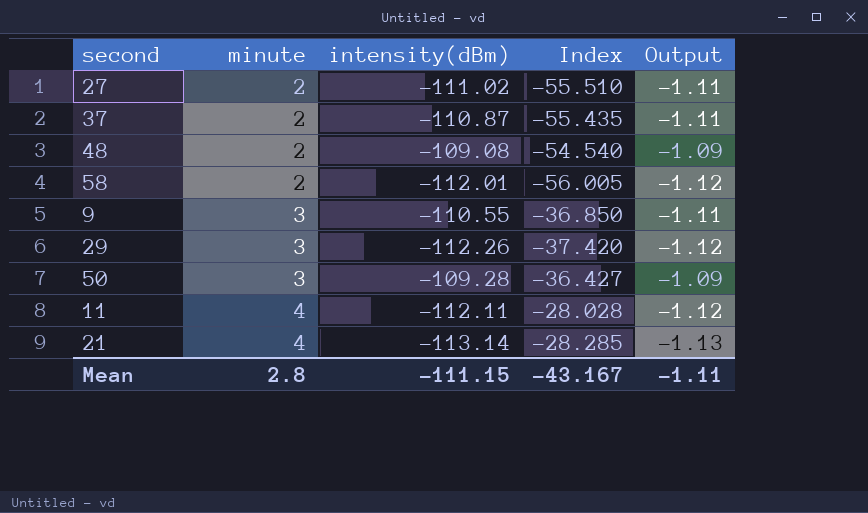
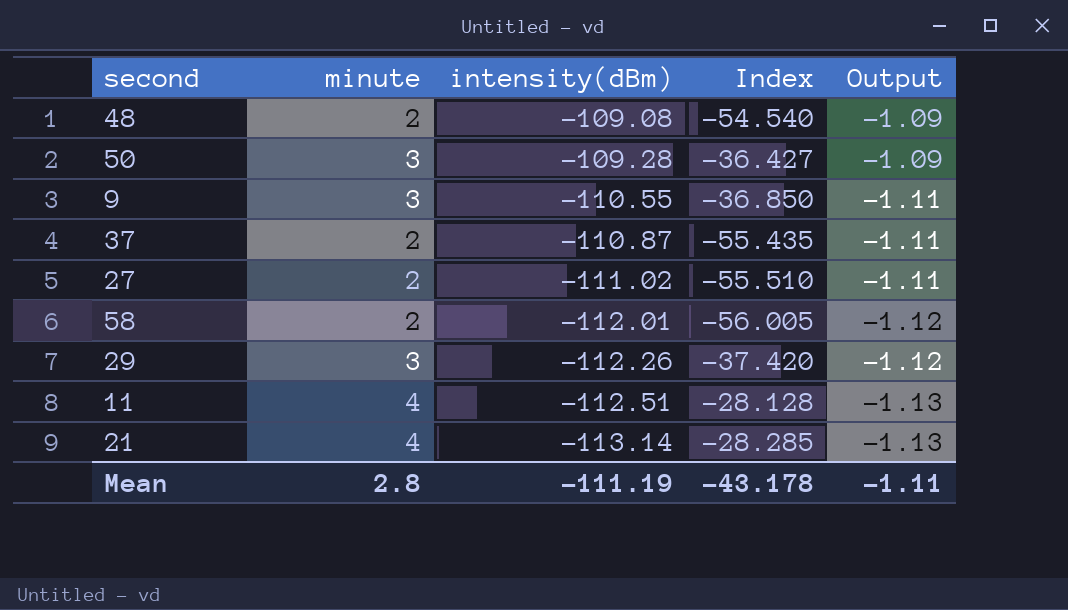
row order: minute ascending -> intensity(dBm) descending
11 | intensity(dBm): -112.11 -> -112.51
11 | Index: -28.028 -> -28.128
11 | Output: -1.12 -> -1.13
Mean | intensity(dBm): -111.15 -> -111.19
Mean | Index: -43.167 -> -43.178

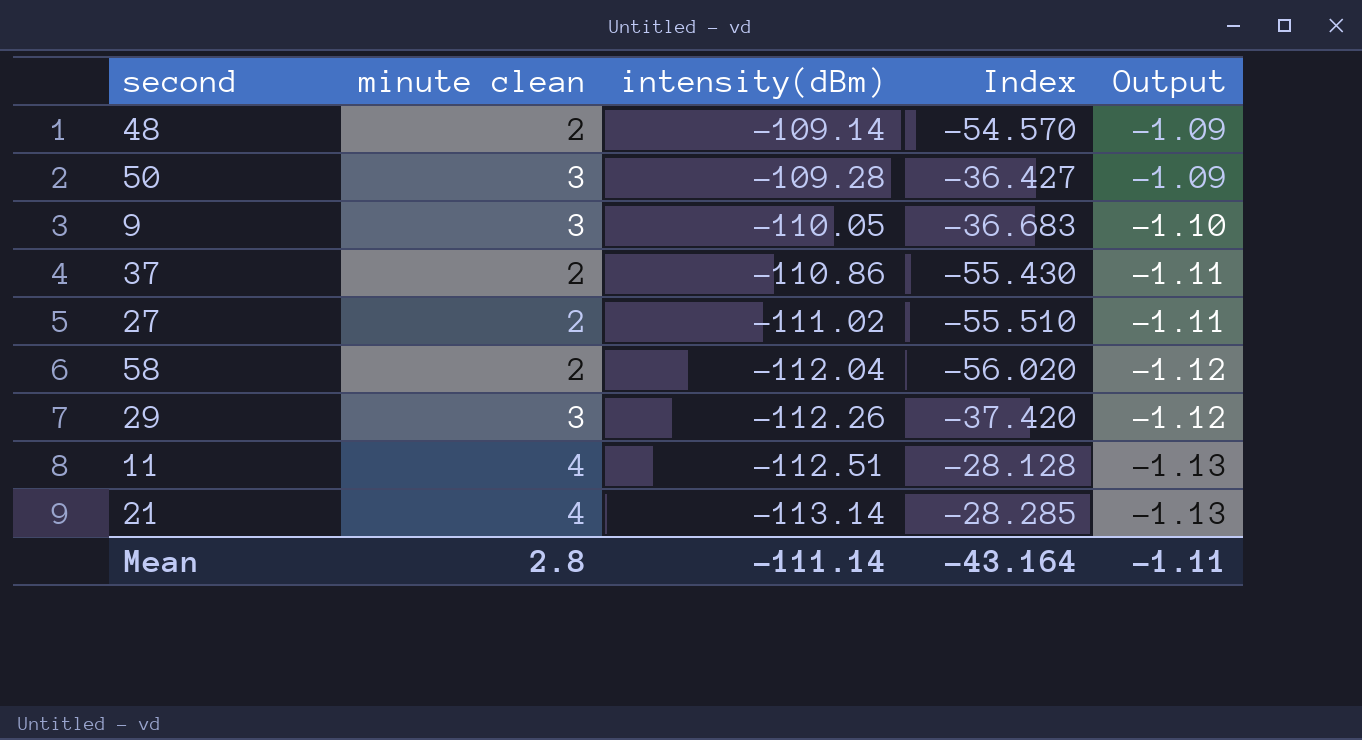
column name: minute -> minute clean
48 | intensity(dBm): -109.08 -> -109.14
48 | Index: -54.540 -> -54.570
9 | intensity(dBm): -110.55 -> -110.05
9 | Index: -36.850 -> -36.683
9 | Output: -1.11 -> -1.10
37 | intensity(dBm): -110.87 -> -110.86
37 | Index: -55.435 -> -55.430
58 | intensity(dBm): -112.01 -> -112.04
58 | Index: -56.005 -> -56.020
Mean | intensity(dBm): -111.19 -> -111.14
Mean | Index: -43.178 -> -43.164

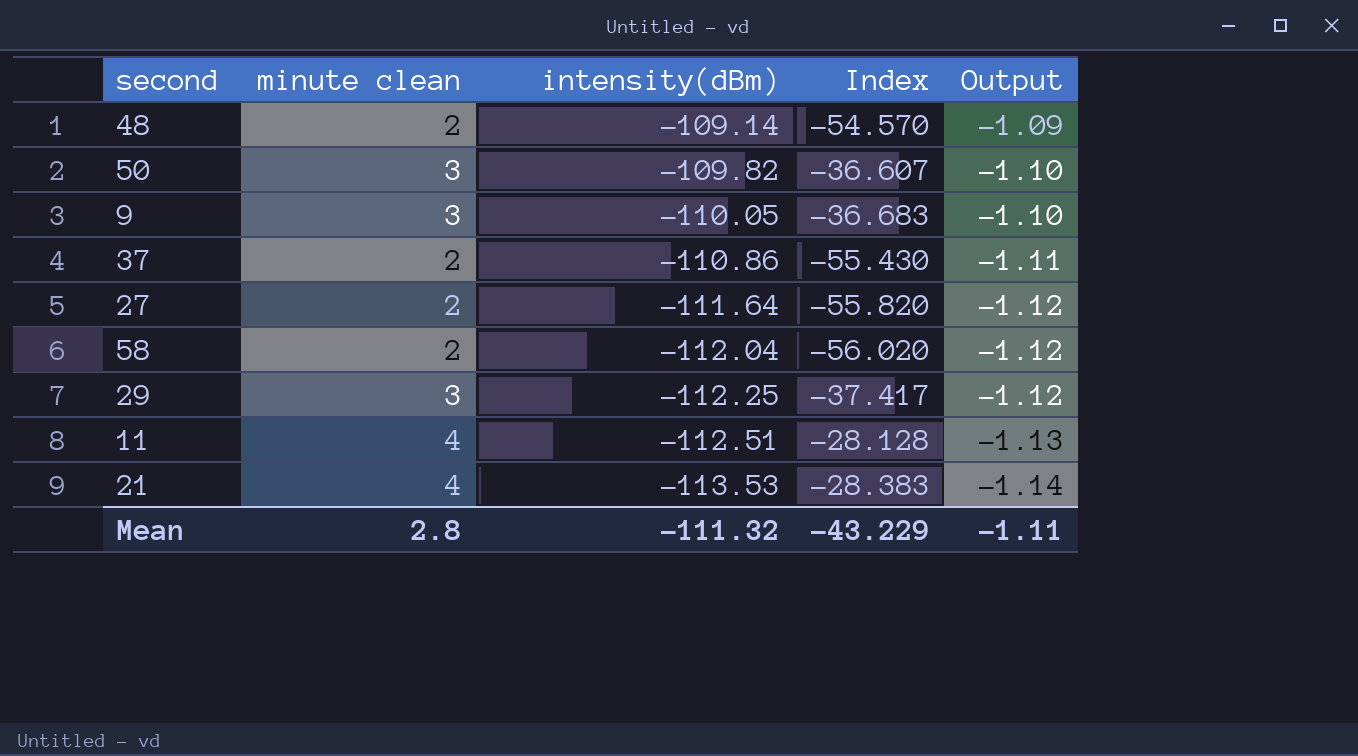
50 | intensity(dBm): -109.28 -> -109.82
50 | Index: -36.427 -> -36.607
50 | Output: -1.09 -> -1.10
27 | intensity(dBm): -111.02 -> -111.64
27 | Index: -55.510 -> -55.820
27 | Output: -1.11 -> -1.12
29 | intensity(dBm): -112.26 -> -112.25
29 | Index: -37.420 -> -37.417
21 | intensity(dBm): -113.14 -> -113.53
21 | Index: -28.285 -> -28.383
21 | Output: -1.13 -> -1.14
Mean | intensity(dBm): -111.14 -> -111.32
Mean | Index: -43.164 -> -43.229

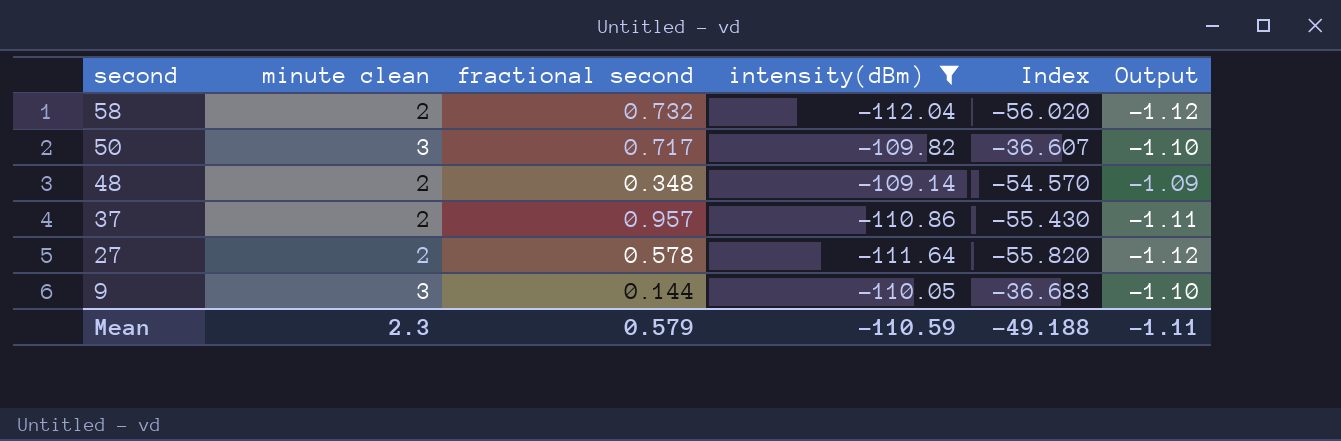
filter: none -> intensity(dBm) >= -112.04
row order: intensity(dBm) descending -> second descending
column fractional second | position: none -> 3
Mean | minute clean: 2.8 -> 2.3
Mean | intensity(dBm): -111.32 -> -110.59
Mean | Index: -43.229 -> -49.188

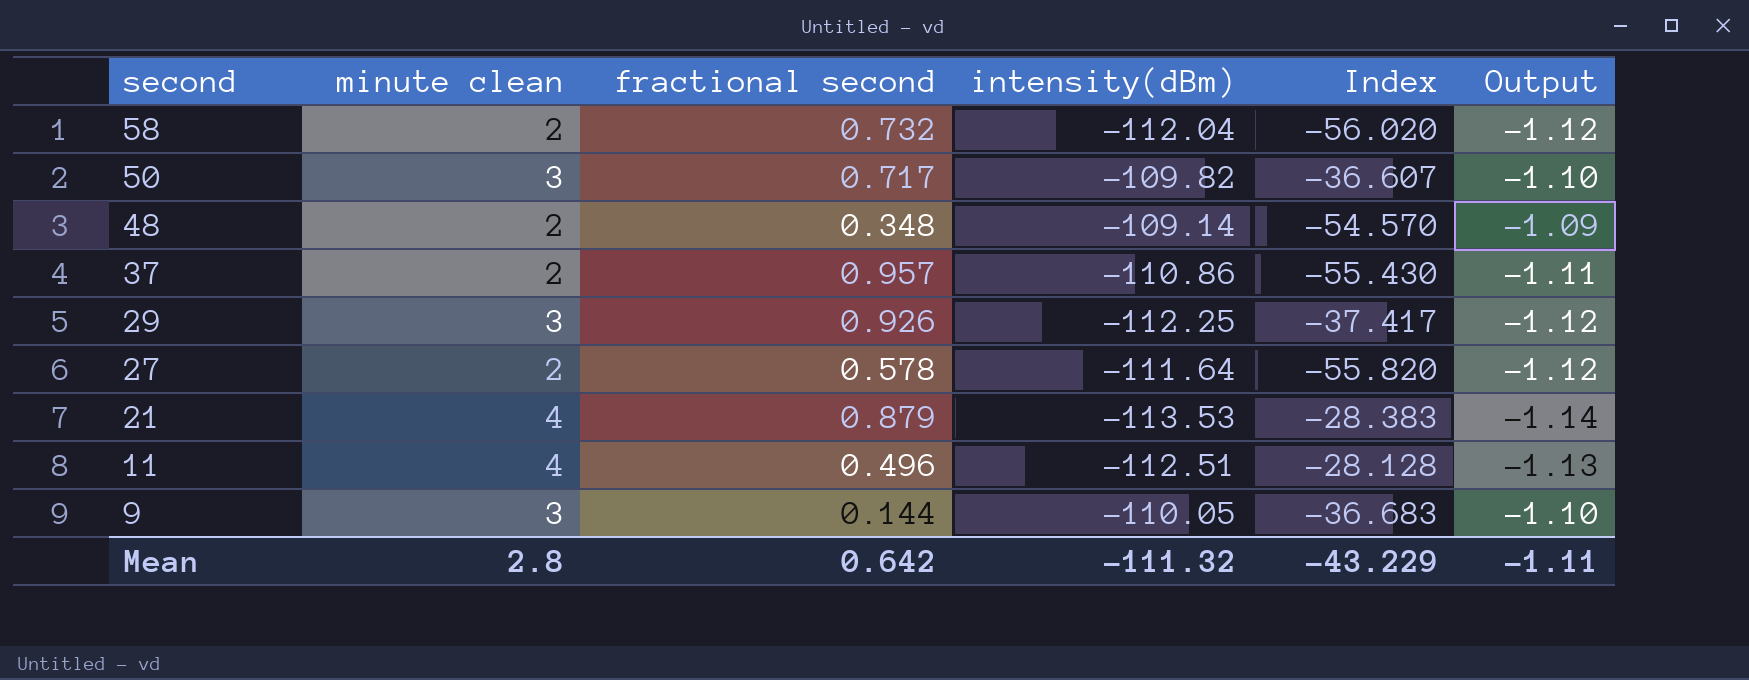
filter: intensity(dBm) >= -112.04 -> none
Mean | minute clean: 2.3 -> 2.8
Mean | fractional second: 0.579 -> 0.642
Mean | intensity(dBm): -110.59 -> -111.32
Mean | Index: -49.188 -> -43.229

